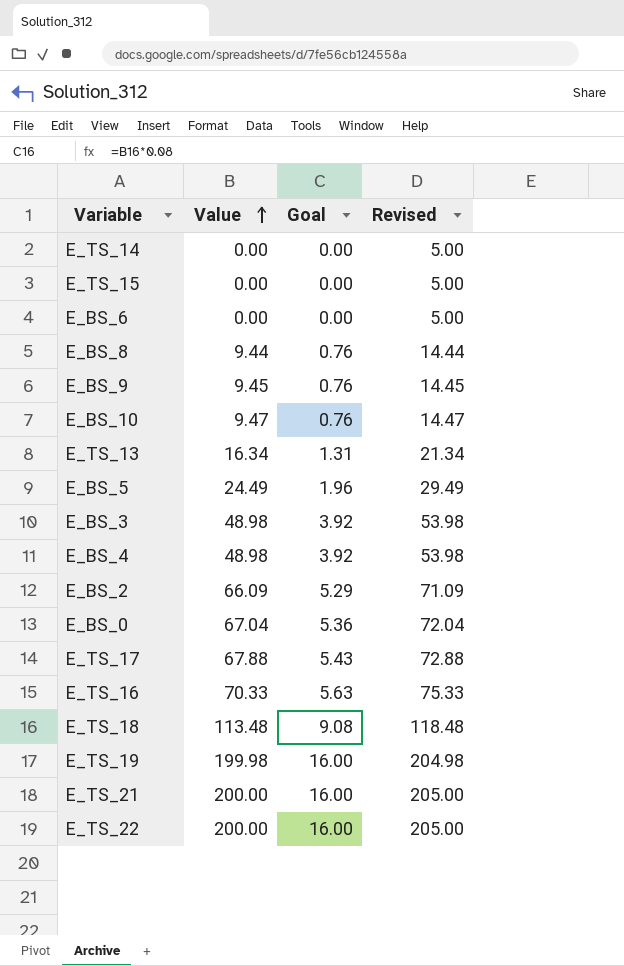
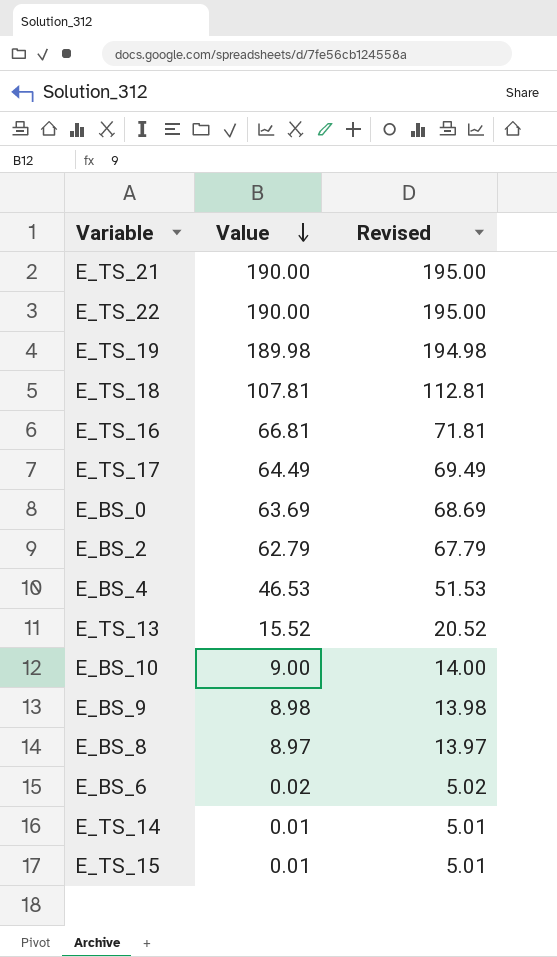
row order: Value ascending -> Value descending
column Goal | formula: [Value] * 0.08 -> none
row E_BS_5: 24.49 | 1.96 | 29.49 -> none
row E_BS_3: 48.98 | 3.92 | 53.98 -> none
E_TS_21 | Value: 200.00 -> 190.00
E_TS_21 | Revised: 205.00 -> 195.00
E_TS_22 | Value: 200.00 -> 190.00
E_TS_22 | Revised: 205.00 -> 195.00
E_TS_19 | Value: 199.98 -> 189.98
E_TS_19 | Revised: 204.98 -> 194.98
E_TS_18 | Value: 113.48 -> 107.81
E_TS_18 | Revised: 118.48 -> 112.81
E_TS_16 | Value: 70.33 -> 66.81
E_TS_16 | Revised: 75.33 -> 71.81
E_TS_17 | Value: 67.88 -> 64.49
E_TS_17 | Revised: 72.88 -> 69.49
E_BS_0 | Value: 67.04 -> 63.69
E_BS_0 | Revised: 72.04 -> 68.69
E_BS_2 | Value: 66.09 -> 62.79
E_BS_2 | Revised: 71.09 -> 67.79
E_BS_4 | Value: 48.98 -> 46.53
E_BS_4 | Revised: 53.98 -> 51.53
E_TS_13 | Value: 16.34 -> 15.52
E_TS_13 | Revised: 21.34 -> 20.52
E_BS_10 | Value: 9.47 -> 9.00
E_BS_10 | Revised: 14.47 -> 14.00
E_BS_9 | Value: 9.45 -> 8.98
E_BS_9 | Revised: 14.45 -> 13.98
E_BS_8 | Value: 9.44 -> 8.97
E_BS_8 | Revised: 14.44 -> 13.97
E_BS_6 | Value: 0.00 -> 0.02
E_BS_6 | Revised: 5.00 -> 5.02
E_TS_14 | Value: 0.00 -> 0.01
E_TS_14 | Revised: 5.00 -> 5.01
E_TS_15 | Value: 0.00 -> 0.01
E_TS_15 | Revised: 5.00 -> 5.01

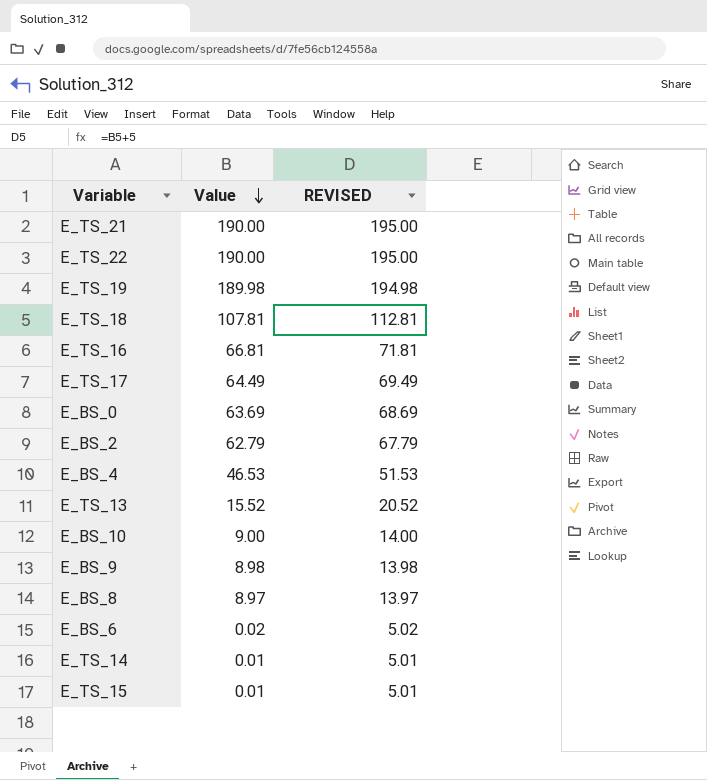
column name: Revised -> REVISED

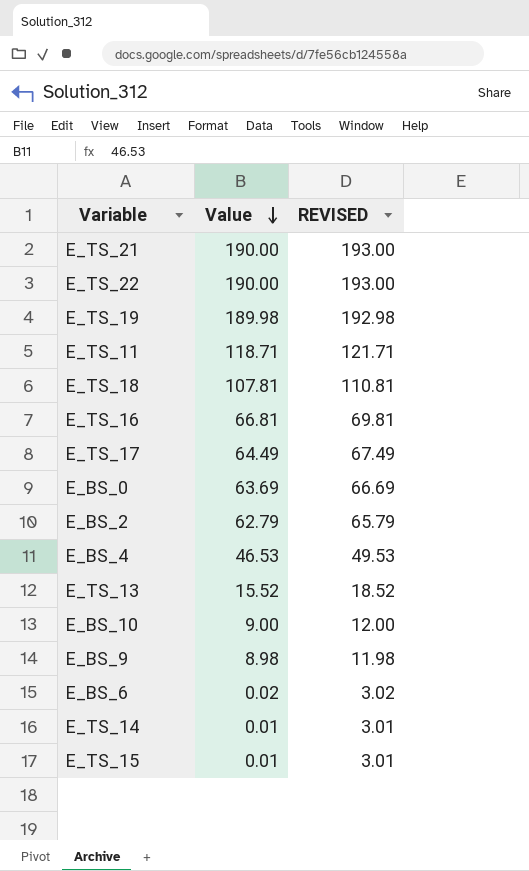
column REVISED | formula: [Value] + 5 -> [Value] + 3
row E_BS_8: 8.97 | 13.97 -> none
row E_TS_11: none -> 118.71 | 121.71

